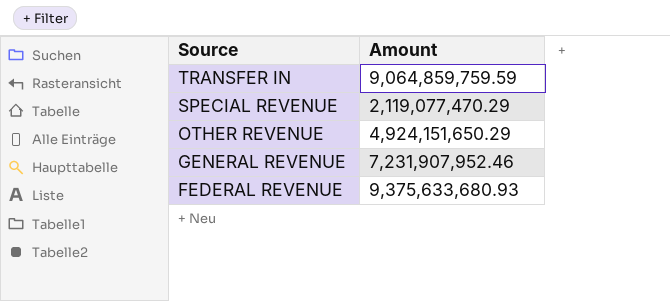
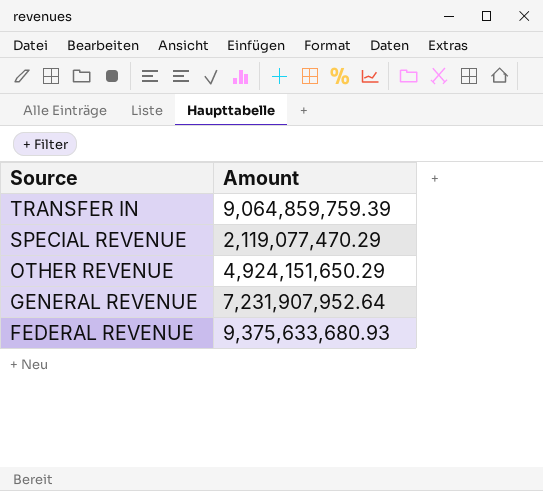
TRANSFER IN | Amount: 9,064,859,759.59 -> 9,064,859,759.39
GENERAL REVENUE | Amount: 7,231,907,952.46 -> 7,231,907,952.64

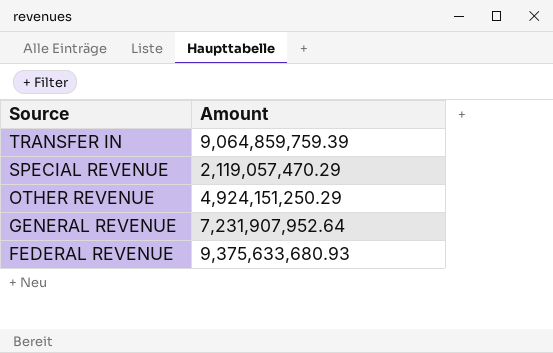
SPECIAL REVENUE | Amount: 2,119,077,470.29 -> 2,119,057,470.29
OTHER REVENUE | Amount: 4,924,151,650.29 -> 4,924,151,250.29

